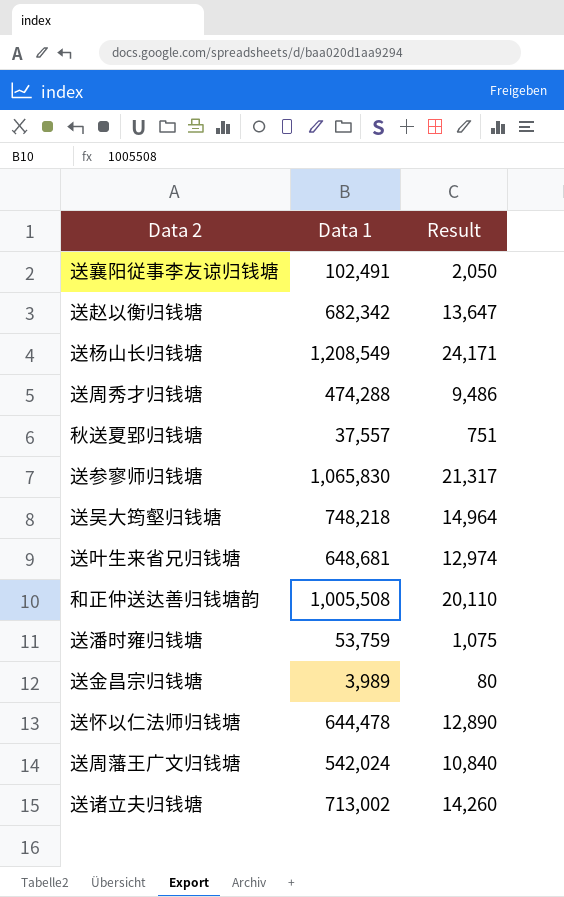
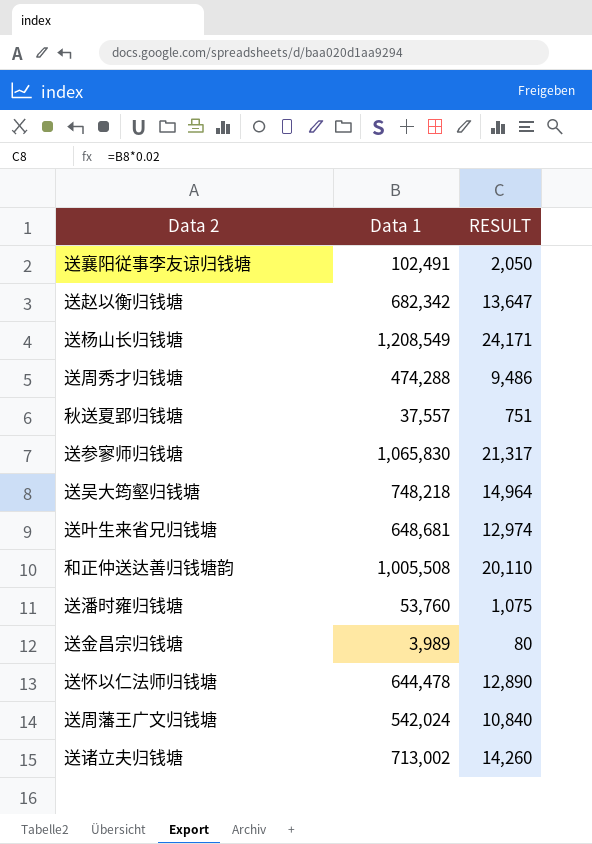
column name: Result -> RESULT
送潘时雍归钱塘 | Data 1: 53,759 -> 53,760

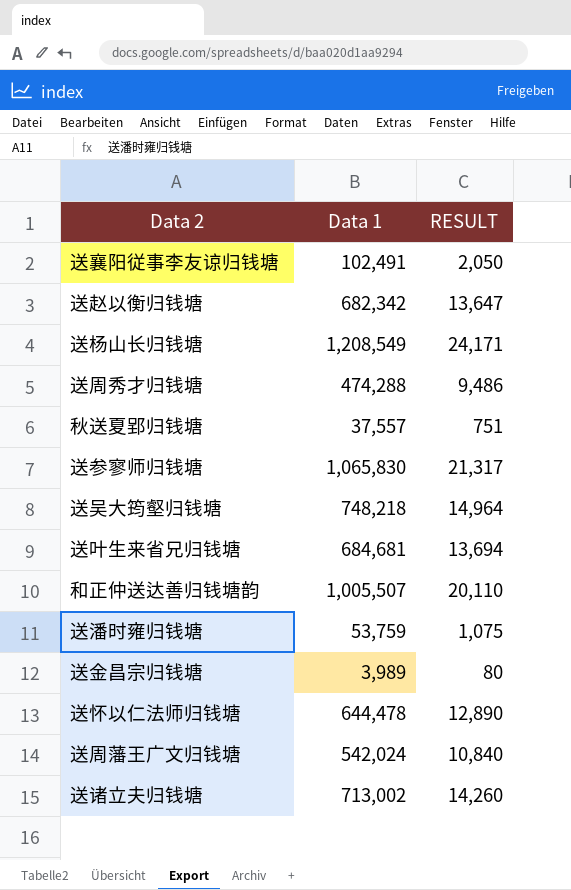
送叶生来省兄归钱塘 | Data 1: 648,681 -> 684,681
送叶生来省兄归钱塘 | RESULT: 12,974 -> 13,694
和正仲送达善归钱塘韵 | Data 1: 1,005,508 -> 1,005,507
送潘时雍归钱塘 | Data 1: 53,760 -> 53,759

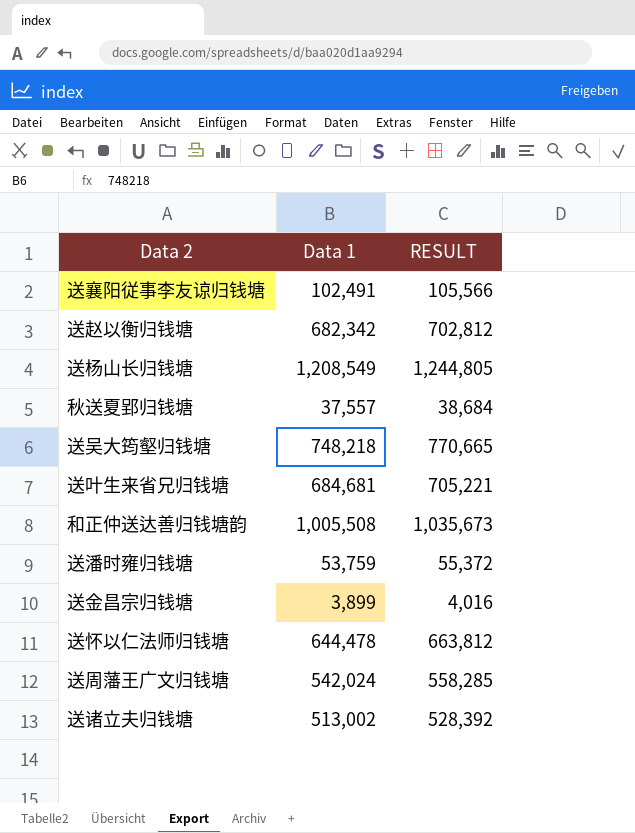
column RESULT | formula: [Data 1] * 0.02 -> [Data 1] * 1.03
row 送周秀才归钱塘: 474,288 | 9,486 -> none
row 送参寥师归钱塘: 1,065,830 | 21,317 -> none
和正仲送达善归钱塘韵 | Data 1: 1,005,507 -> 1,005,508
送金昌宗归钱塘 | Data 1: 3,989 -> 3,899
送诸立夫归钱塘 | Data 1: 713,002 -> 513,002

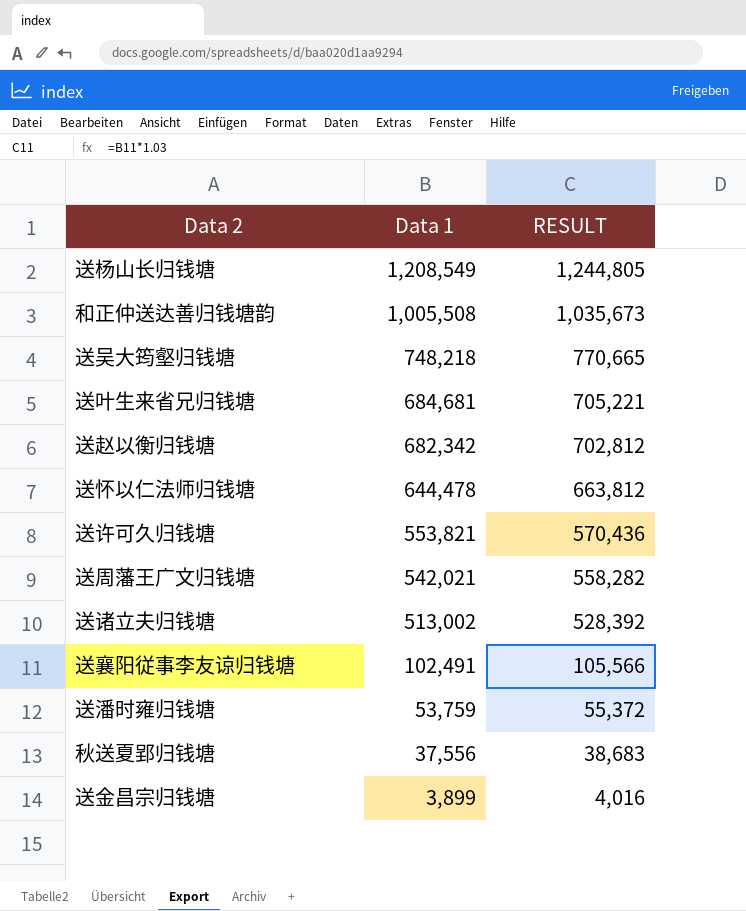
row order: none -> Data 1 descending
row 送许可久归钱塘: none -> 553,821 | 570,436
送周藩王广文归钱塘 | Data 1: 542,024 -> 542,021
送周藩王广文归钱塘 | RESULT: 558,285 -> 558,282
秋送夏郢归钱塘 | Data 1: 37,557 -> 37,556
秋送夏郢归钱塘 | RESULT: 38,684 -> 38,683

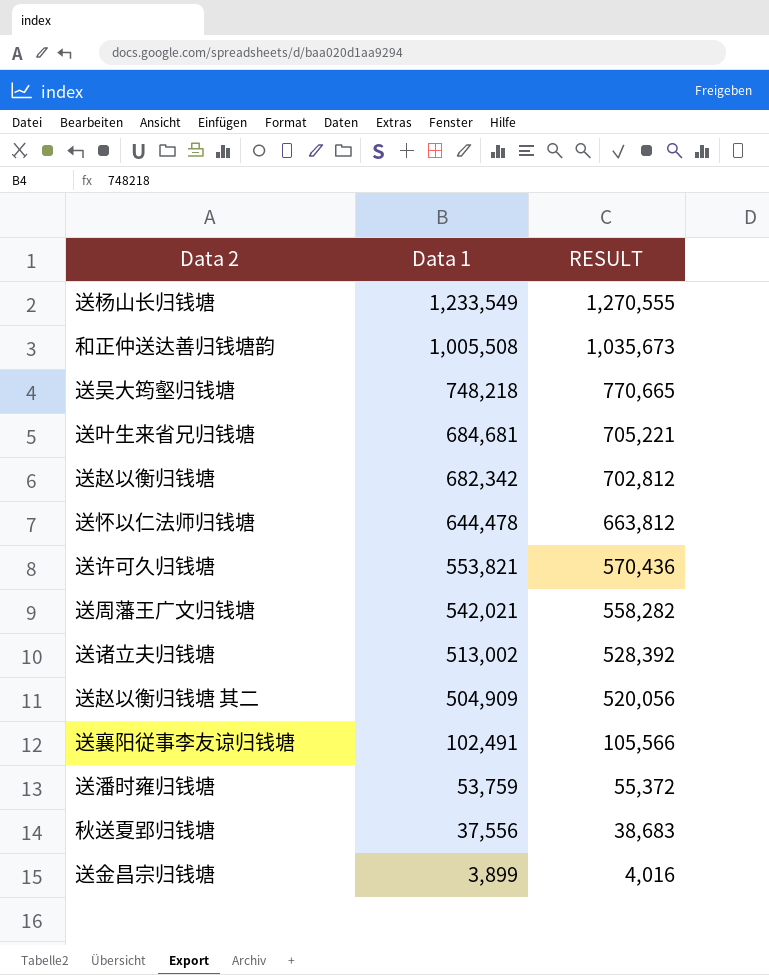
送杨山长归钱塘 | Data 1: 1,208,549 -> 1,233,549
送杨山长归钱塘 | RESULT: 1,244,805 -> 1,270,555
row 送赵以衡归钱塘 其二: none -> 504,909 | 520,056

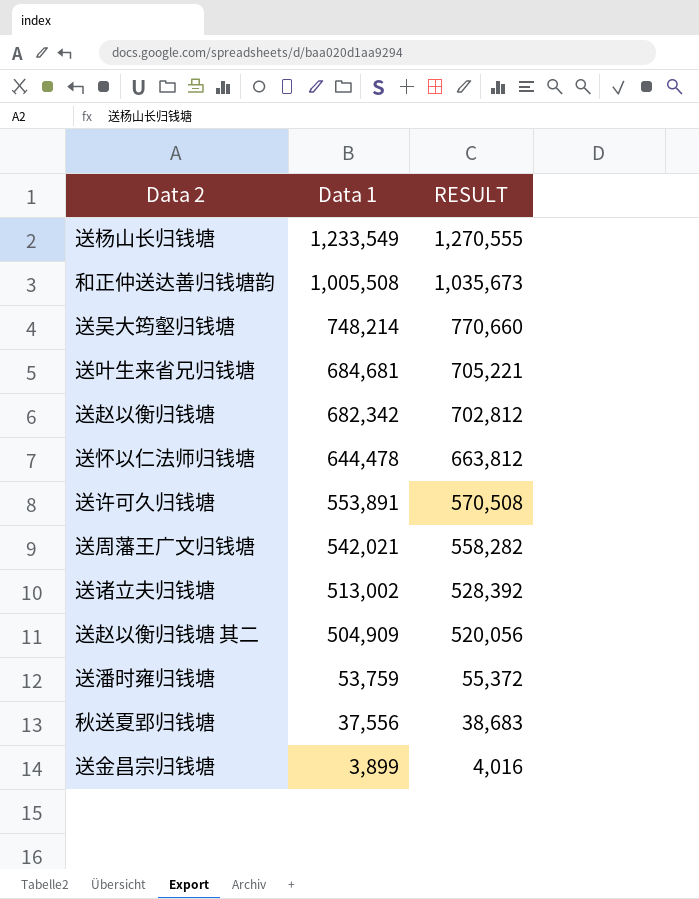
row 送襄阳従事李友谅归钱塘: 102,491 | 105,566 -> none
送吴大筠壑归钱塘 | Data 1: 748,218 -> 748,214
送吴大筠壑归钱塘 | RESULT: 770,665 -> 770,660
送许可久归钱塘 | Data 1: 553,821 -> 553,891
送许可久归钱塘 | RESULT: 570,436 -> 570,508

